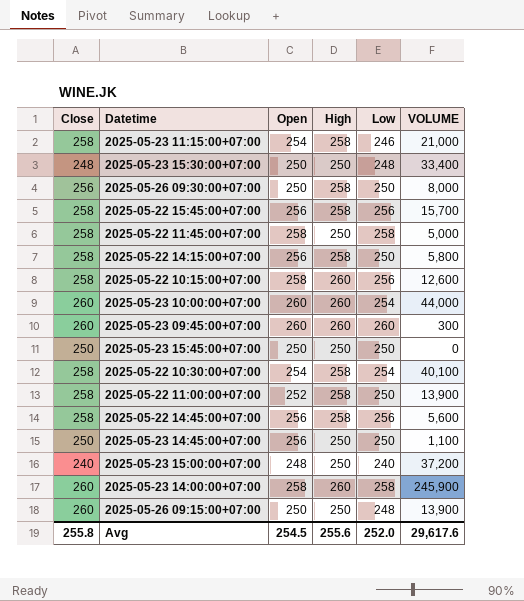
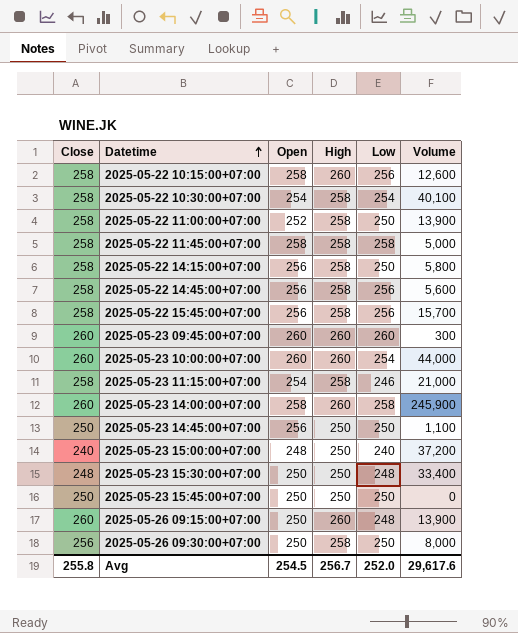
row order: none -> Datetime ascending
column name: VOLUME -> Volume
2025-05-22 11:45:00+07:00 | High: 250 -> 258
2025-05-26 09:15:00+07:00 | High: 250 -> 260
Avg | High: 255.6 -> 256.7

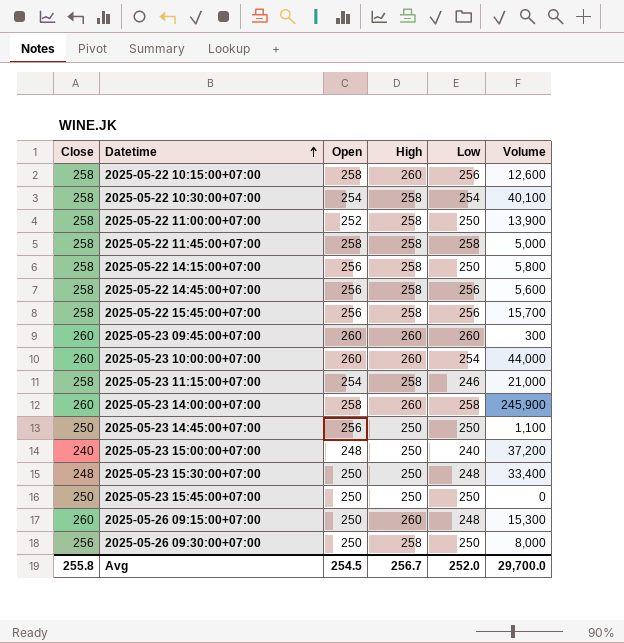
2025-05-26 09:15:00+07:00 | Volume: 13,900 -> 15,300
Avg | Volume: 29,617.6 -> 29,700.0

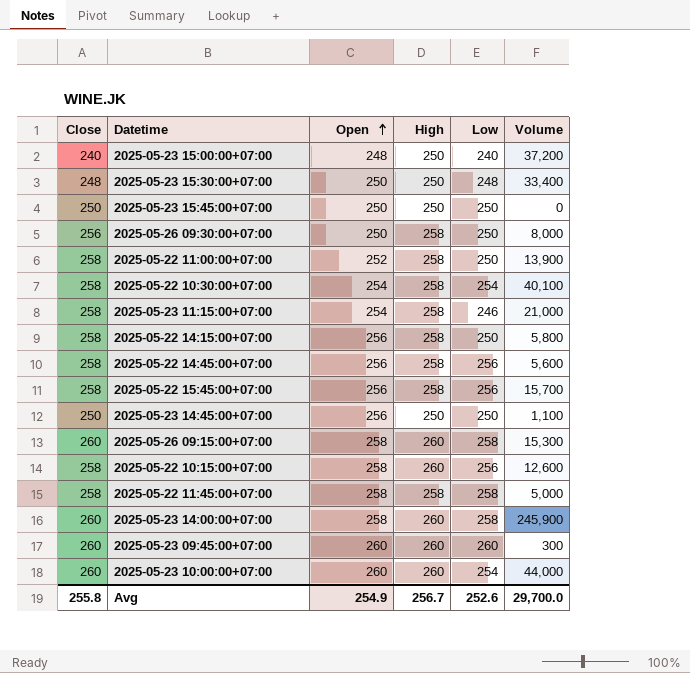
row order: Datetime ascending -> Open ascending
2025-05-26 09:15:00+07:00 | Open: 250 -> 258
2025-05-26 09:15:00+07:00 | Low: 248 -> 258
Avg | Open: 254.5 -> 254.9
Avg | Low: 252.0 -> 252.6

